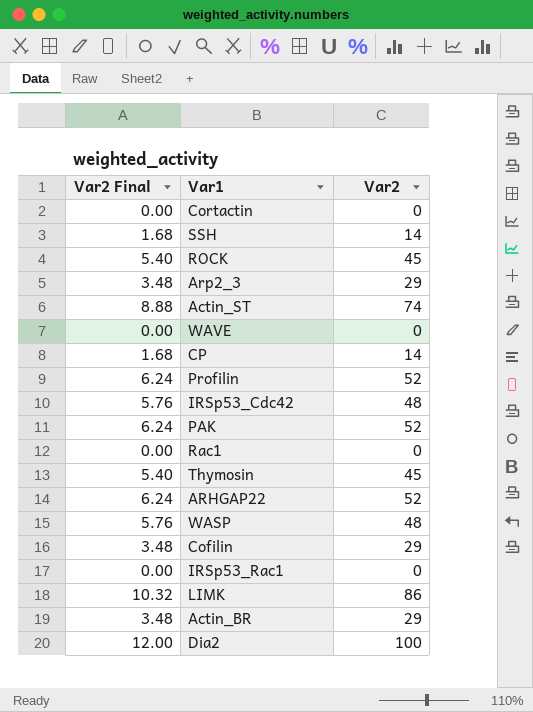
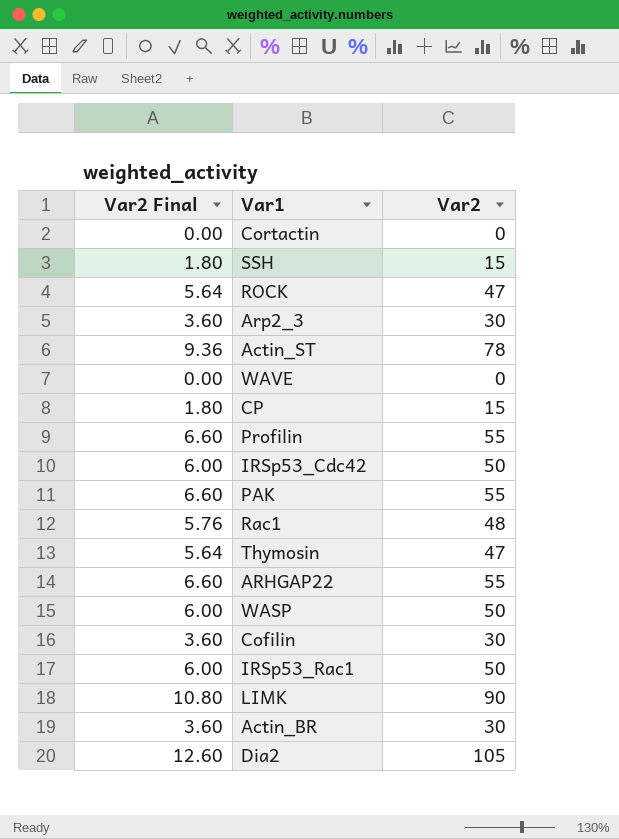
SSH | Var2 Final: 1.68 -> 1.80
SSH | Var2: 14 -> 15
ROCK | Var2 Final: 5.40 -> 5.64
ROCK | Var2: 45 -> 47
Arp2_3 | Var2 Final: 3.48 -> 3.60
Arp2_3 | Var2: 29 -> 30
Actin_ST | Var2 Final: 8.88 -> 9.36
Actin_ST | Var2: 74 -> 78
CP | Var2 Final: 1.68 -> 1.80
CP | Var2: 14 -> 15
Profilin | Var2 Final: 6.24 -> 6.60
Profilin | Var2: 52 -> 55
IRSp53_Cdc42 | Var2 Final: 5.76 -> 6.00
IRSp53_Cdc42 | Var2: 48 -> 50
PAK | Var2 Final: 6.24 -> 6.60
PAK | Var2: 52 -> 55
Rac1 | Var2 Final: 0.00 -> 5.76
Rac1 | Var2: 0 -> 48
Thymosin | Var2 Final: 5.40 -> 5.64
Thymosin | Var2: 45 -> 47
ARHGAP22 | Var2 Final: 6.24 -> 6.60
ARHGAP22 | Var2: 52 -> 55
WASP | Var2 Final: 5.76 -> 6.00
WASP | Var2: 48 -> 50
Cofilin | Var2 Final: 3.48 -> 3.60
Cofilin | Var2: 29 -> 30
IRSp53_Rac1 | Var2 Final: 0.00 -> 6.00
IRSp53_Rac1 | Var2: 0 -> 50
LIMK | Var2 Final: 10.32 -> 10.80
LIMK | Var2: 86 -> 90
Actin_BR | Var2 Final: 3.48 -> 3.60
Actin_BR | Var2: 29 -> 30
Dia2 | Var2 Final: 12.00 -> 12.60
Dia2 | Var2: 100 -> 105

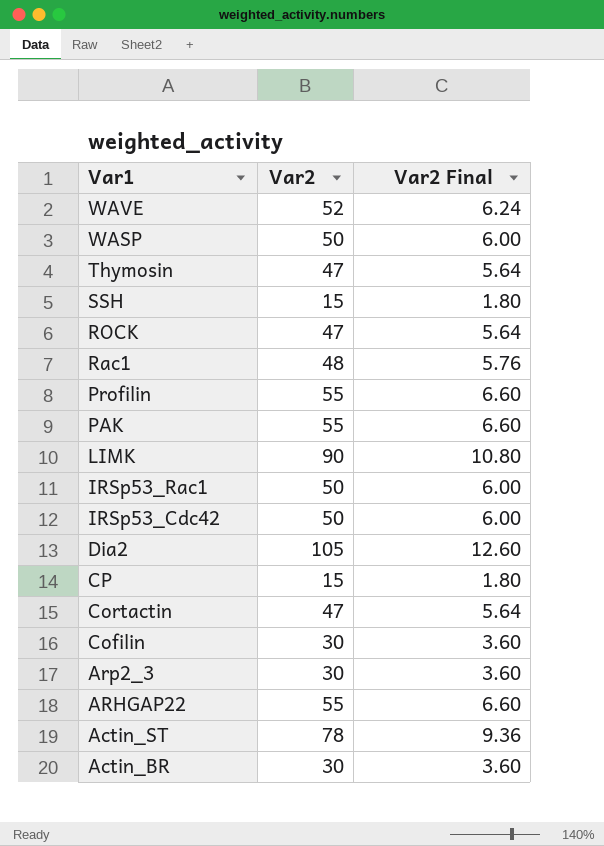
row order: none -> Var1 descending
column Var2 Final | position: 1 -> 3
WAVE | Var2: 0 -> 52
WAVE | Var2 Final: 0.00 -> 6.24
Cortactin | Var2: 0 -> 47
Cortactin | Var2 Final: 0.00 -> 5.64

